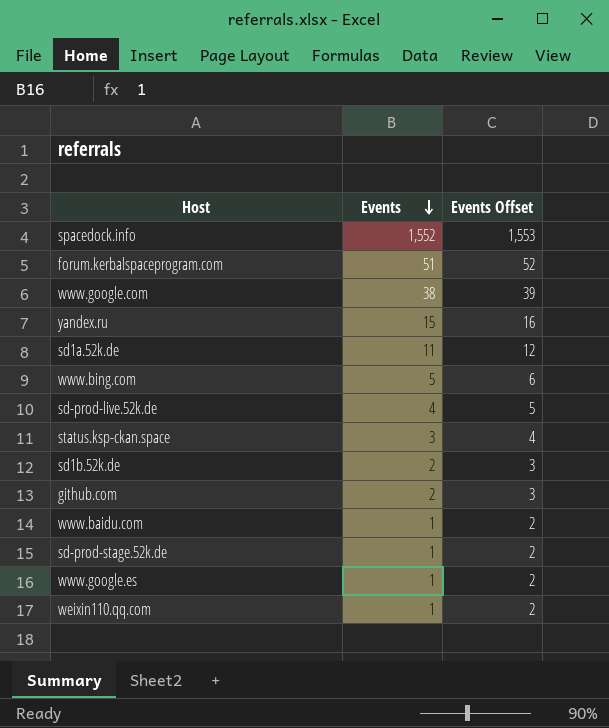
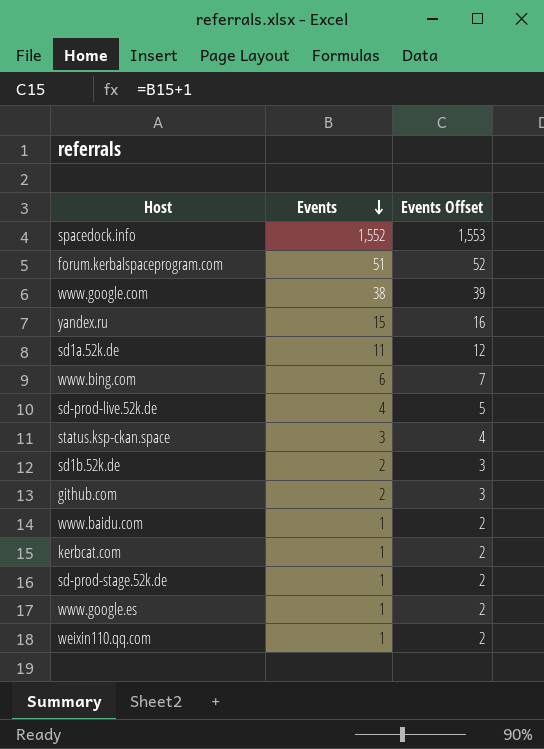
www.bing.com | Events: 5 -> 6
www.bing.com | Events Offset: 6 -> 7
row kerbcat.com: none -> 1 | 2

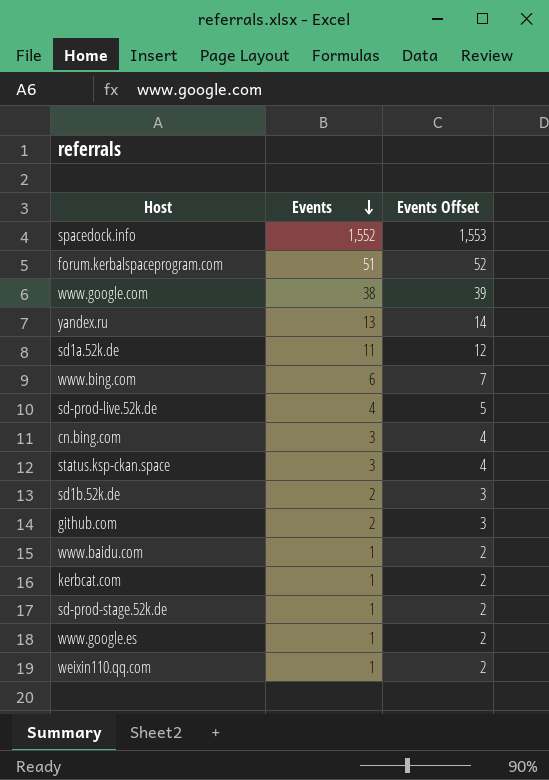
yandex.ru | Events: 15 -> 13
yandex.ru | Events Offset: 16 -> 14
row cn.bing.com: none -> 3 | 4

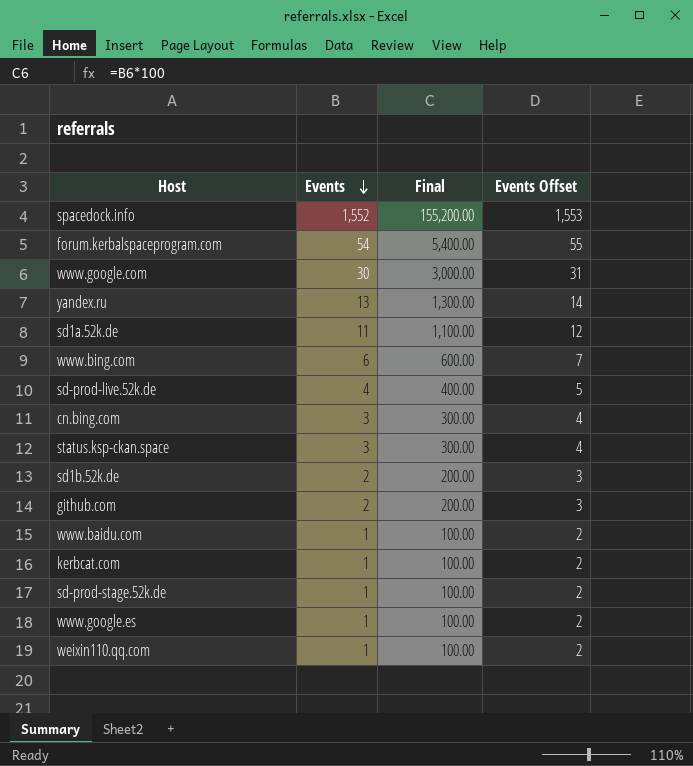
column Final | formula: none -> [Events] * 100
forum.kerbalspaceprogram.com | Events: 51 -> 54
forum.kerbalspaceprogram.com | Events Offset: 52 -> 55
www.google.com | Events: 38 -> 30
www.google.com | Events Offset: 39 -> 31

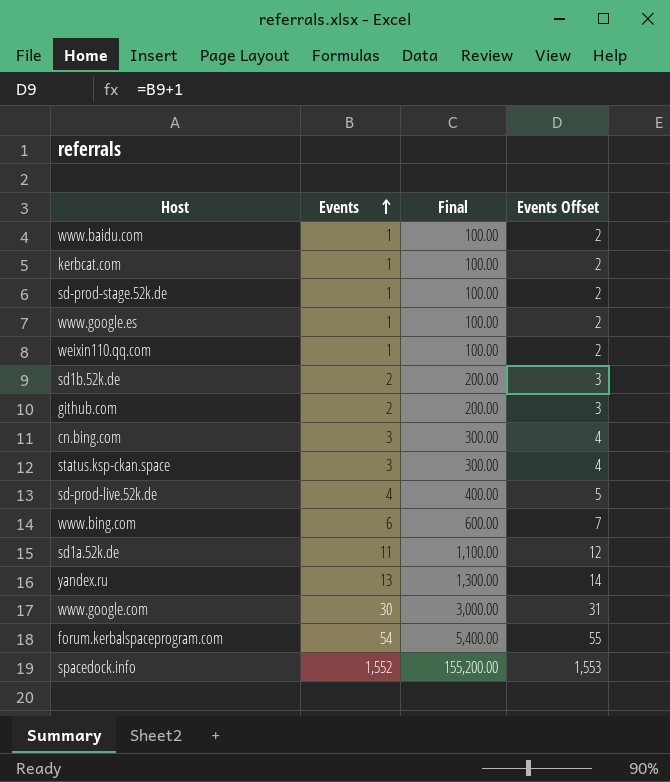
row order: Events descending -> Events ascending

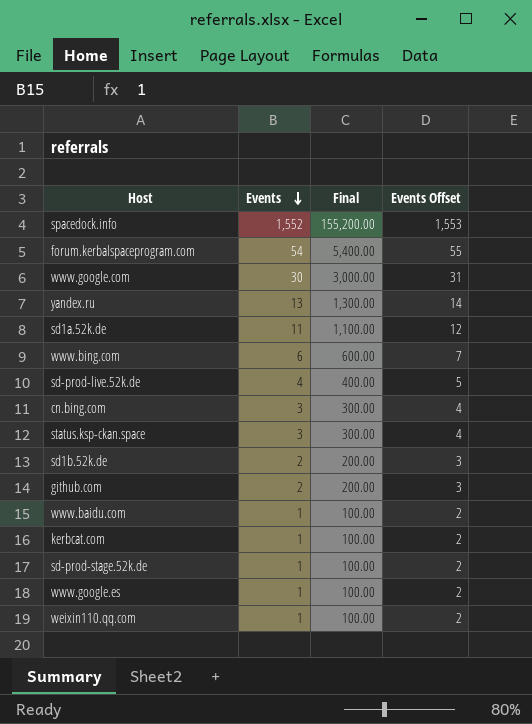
row order: Events ascending -> Events descending

